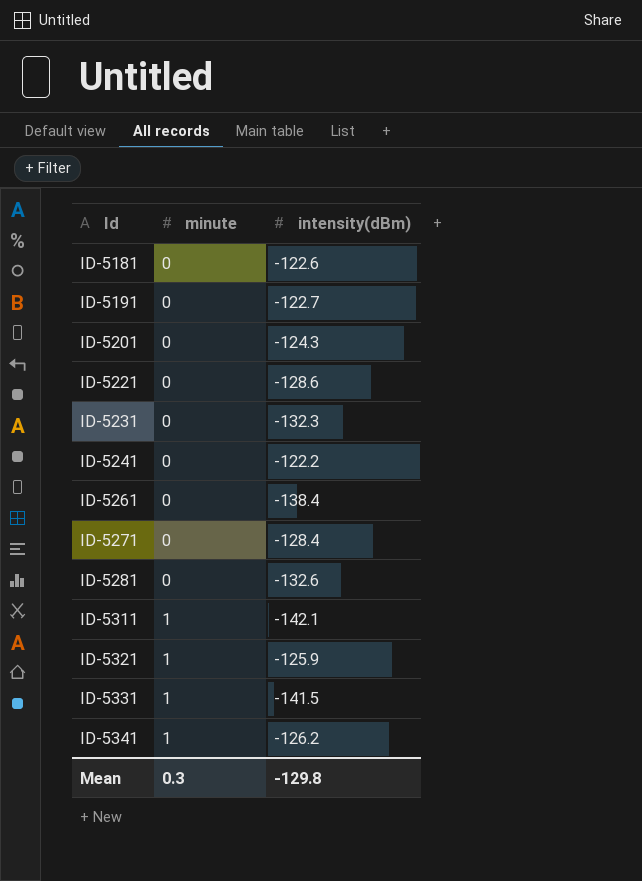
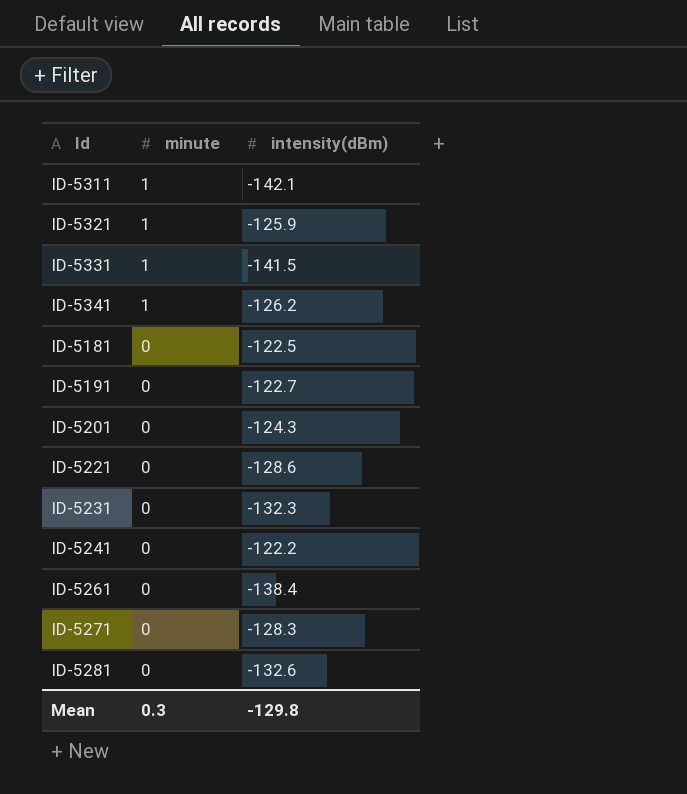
row order: Id ascending -> minute descending
ID-5181 | intensity(dBm): -122.6 -> -122.5
ID-5271 | intensity(dBm): -128.4 -> -128.3

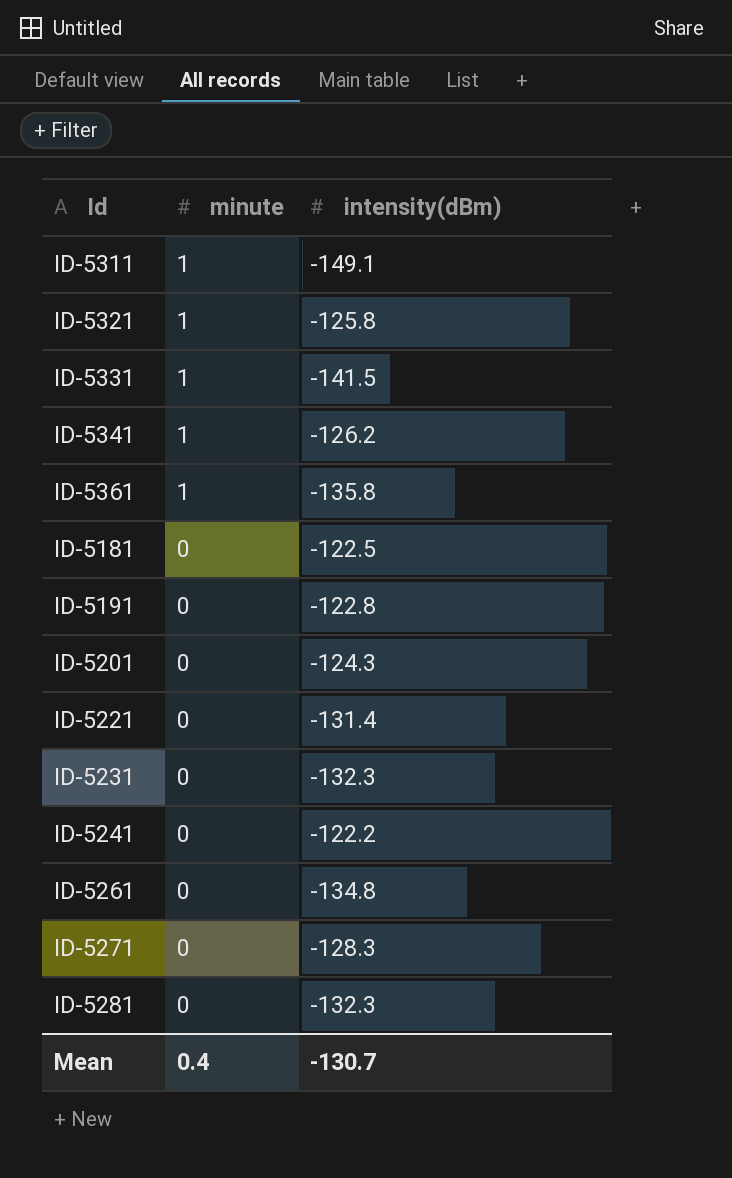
ID-5311 | intensity(dBm): -142.1 -> -149.1
ID-5321 | intensity(dBm): -125.9 -> -125.8
row ID-5361: none -> 1 | -135.8
ID-5191 | intensity(dBm): -122.7 -> -122.8
ID-5221 | intensity(dBm): -128.6 -> -131.4
ID-5261 | intensity(dBm): -138.4 -> -134.8
ID-5281 | intensity(dBm): -132.6 -> -132.3
Mean | minute: 0.3 -> 0.4
Mean | intensity(dBm): -129.8 -> -130.7

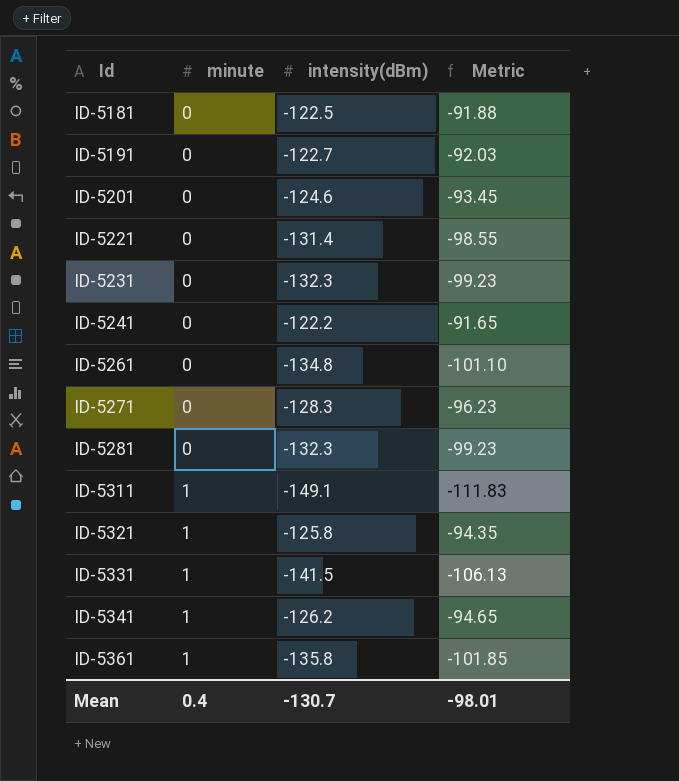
row order: minute descending -> Id ascending
column Metric | formula: none -> [intensity(dBm)] * 0.75
ID-5191 | intensity(dBm): -122.8 -> -122.7
ID-5201 | intensity(dBm): -124.3 -> -124.6

